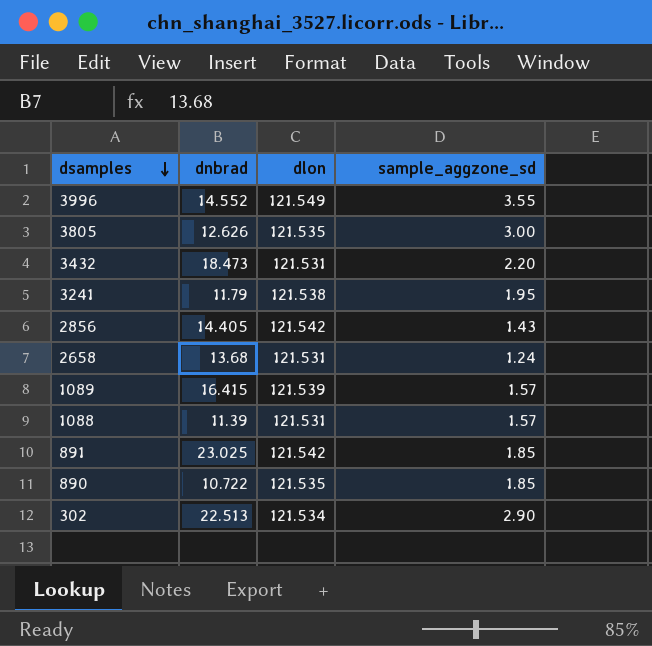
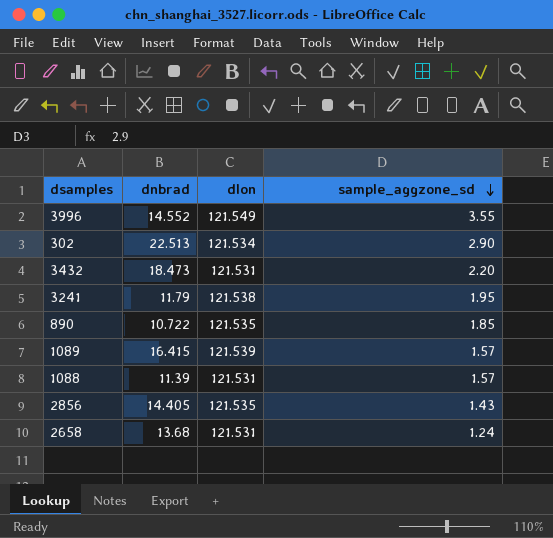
row order: dsamples descending -> sample_aggzone_sd descending
row 3805: 12.626 | 121.535 | 3.00 -> none
row 891: 23.025 | 121.542 | 1.85 -> none
2856 | dlon: 121.542 -> 121.535

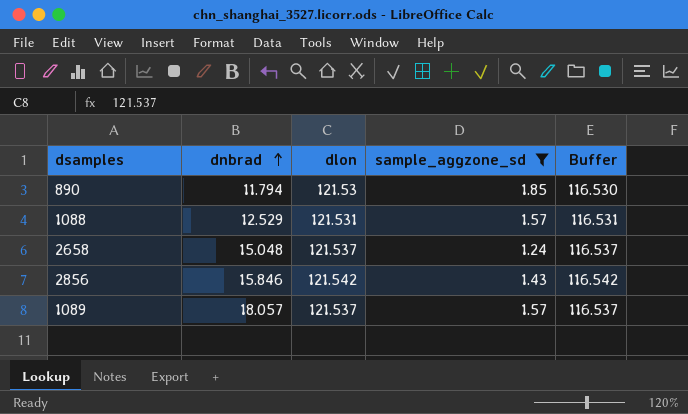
filter: none -> sample_aggzone_sd <= 1.85
row order: sample_aggzone_sd descending -> dnbrad ascending
column Buffer | formula: none -> [dlon] - 5
890 | dnbrad: 10.722 -> 11.794
890 | dlon: 121.535 -> 121.53
1088 | dnbrad: 11.39 -> 12.529
2658 | dnbrad: 13.68 -> 15.048
2658 | dlon: 121.531 -> 121.537
2856 | dnbrad: 14.405 -> 15.846
2856 | dlon: 121.535 -> 121.542
1089 | dnbrad: 16.415 -> 18.057
1089 | dlon: 121.539 -> 121.537

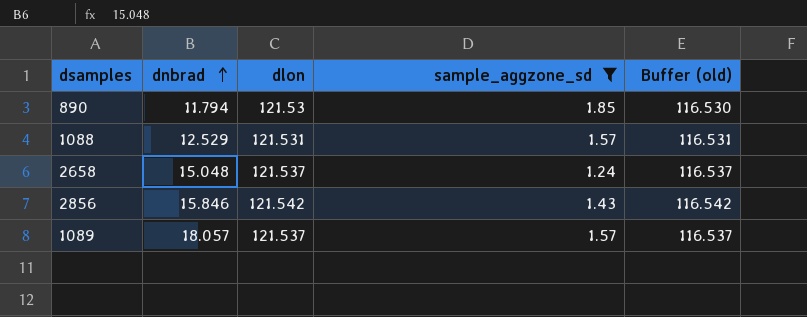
column name: Buffer -> Buffer (old)

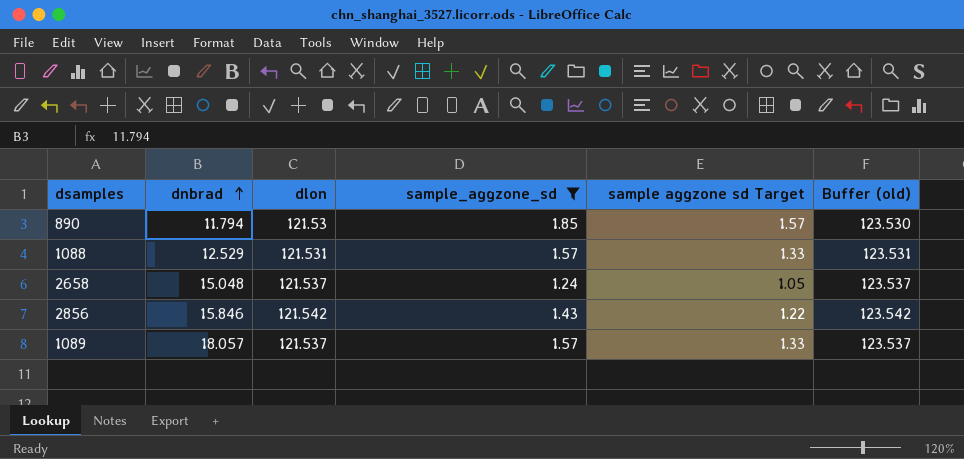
column sample aggzone sd Target | formula: none -> [sample_aggzone_sd] * 0.85
column Buffer (old) | formula: [dlon] - 5 -> [dlon] + 2

